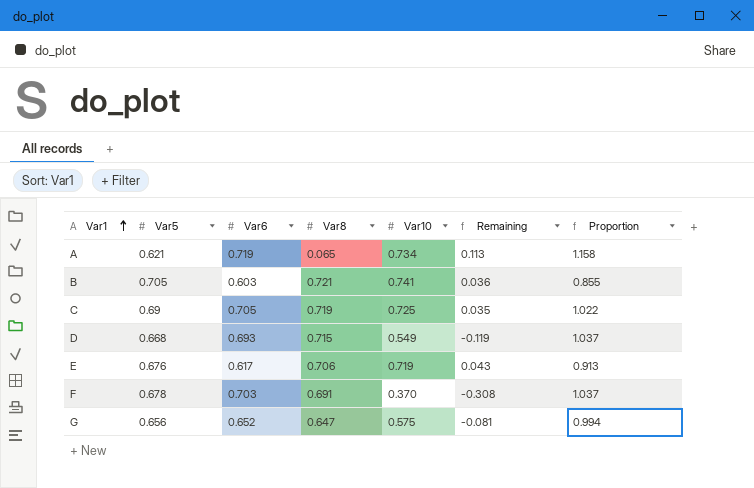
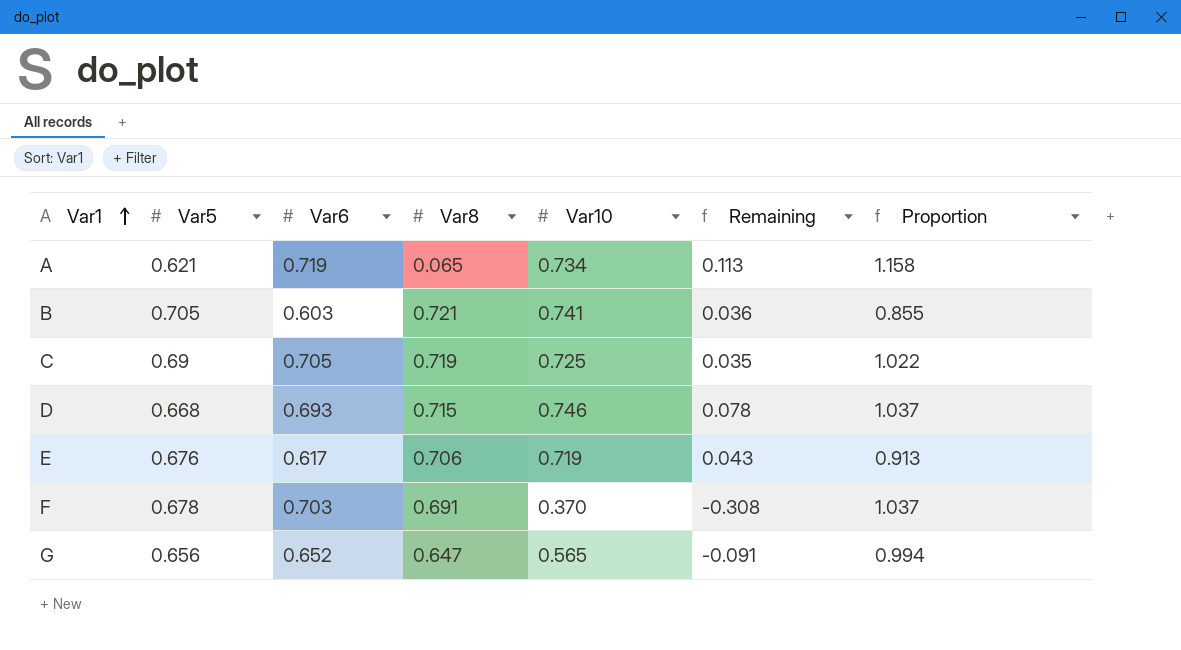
D | Var10: 0.549 -> 0.746
D | Remaining: -0.119 -> 0.078
G | Var10: 0.575 -> 0.565
G | Remaining: -0.081 -> -0.091

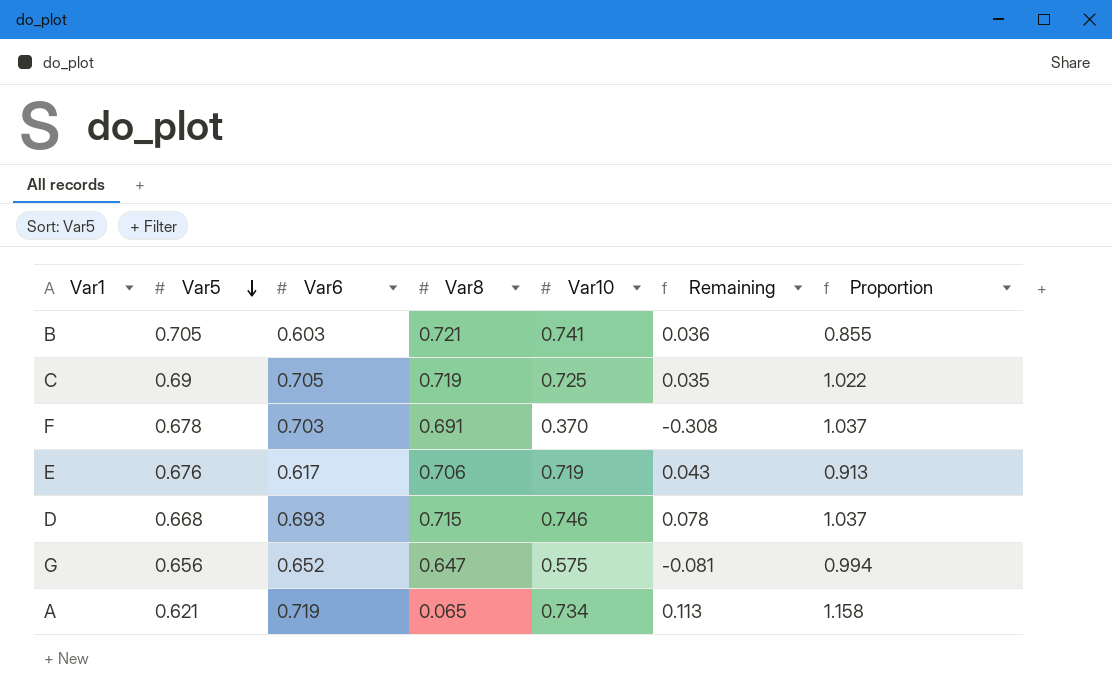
row order: Var1 ascending -> Var5 descending
G | Var10: 0.565 -> 0.575
G | Remaining: -0.091 -> -0.081

